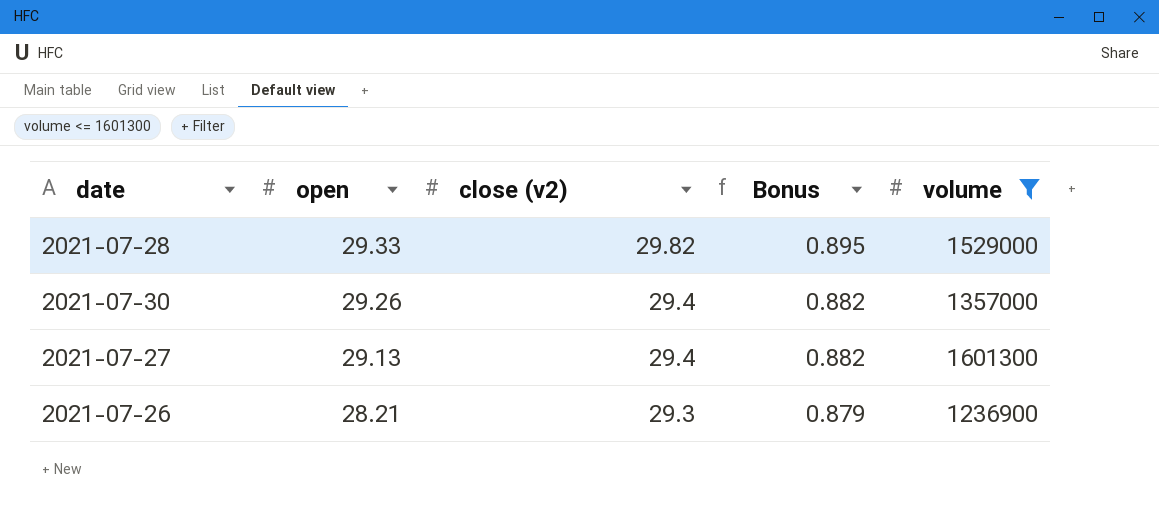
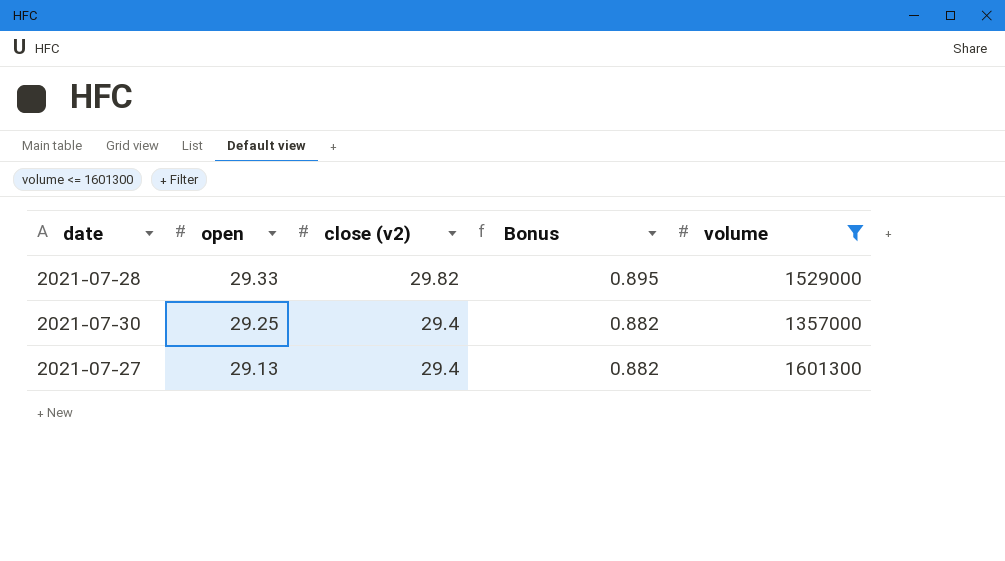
row 2021-07-26: 28.21 | 29.3 | 0.879 | 1236900 -> none
2021-07-30 | open: 29.26 -> 29.25

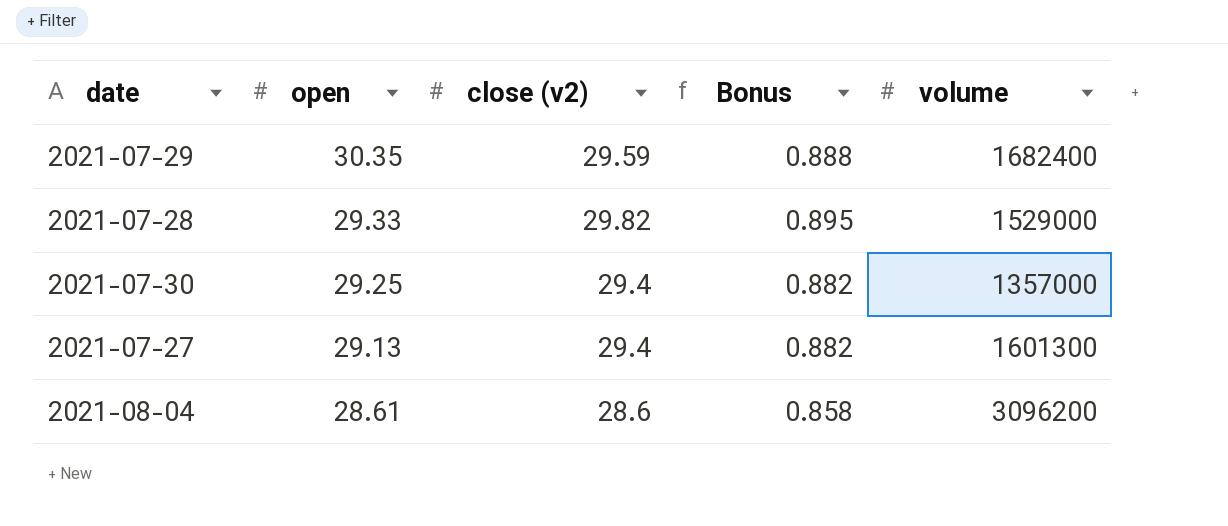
filter: volume <= 1601300 -> none

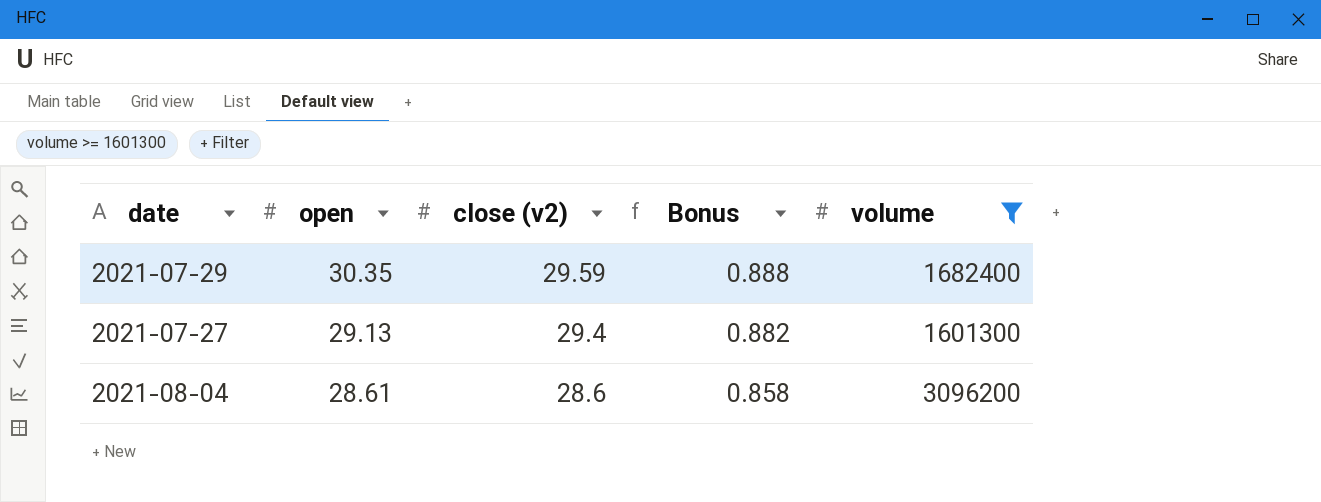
filter: none -> volume >= 1601300

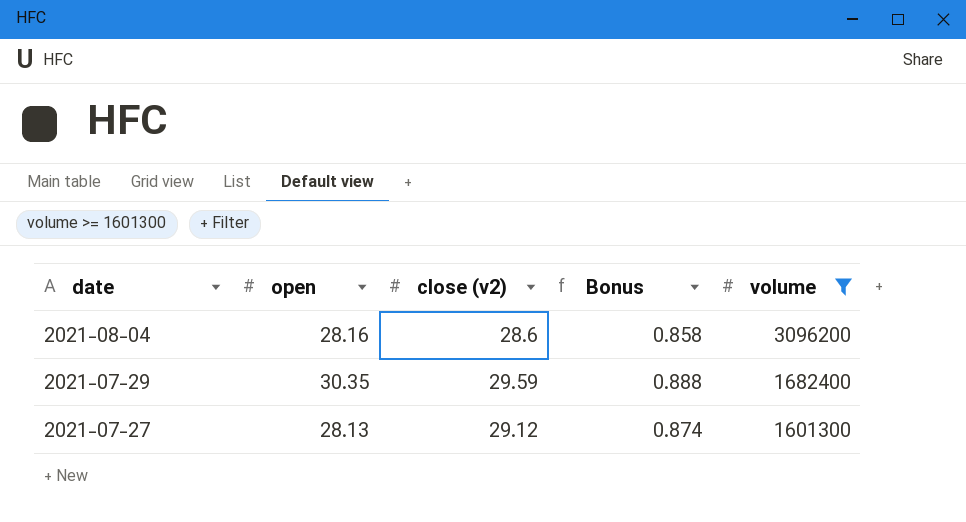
row order: open descending -> date descending
2021-08-04 | open: 28.61 -> 28.16
2021-07-27 | open: 29.13 -> 28.13
2021-07-27 | close (v2): 29.4 -> 29.12
2021-07-27 | Bonus: 0.882 -> 0.874

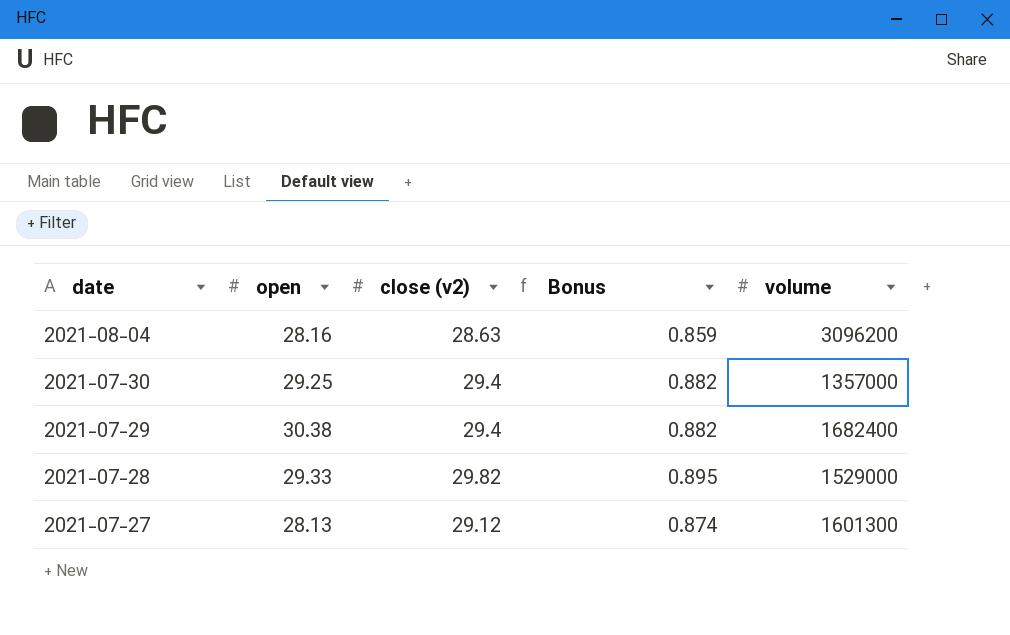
filter: volume >= 1601300 -> none
2021-08-04 | close (v2): 28.6 -> 28.63
2021-08-04 | Bonus: 0.858 -> 0.859
2021-07-29 | open: 30.35 -> 30.38
2021-07-29 | close (v2): 29.59 -> 29.4
2021-07-29 | Bonus: 0.888 -> 0.882

